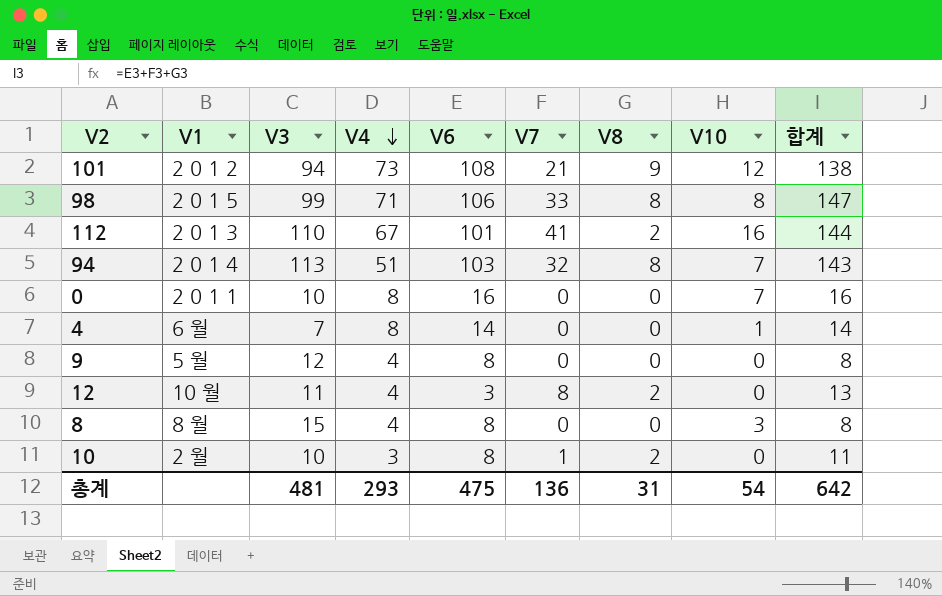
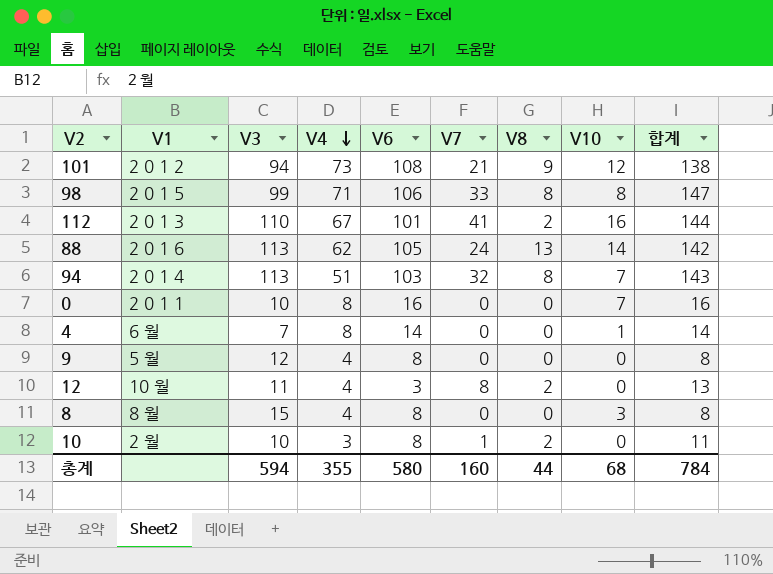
row 88: none -> 2 0 1 6 | 113 | 62 | 105 | 24 | 13 | 14 | 142
총계 | V3: 481 -> 594
총계 | V4: 293 -> 355
총계 | V6: 475 -> 580
총계 | V7: 136 -> 160
총계 | V8: 31 -> 44
총계 | V10: 54 -> 68
총계 | 합계: 642 -> 784

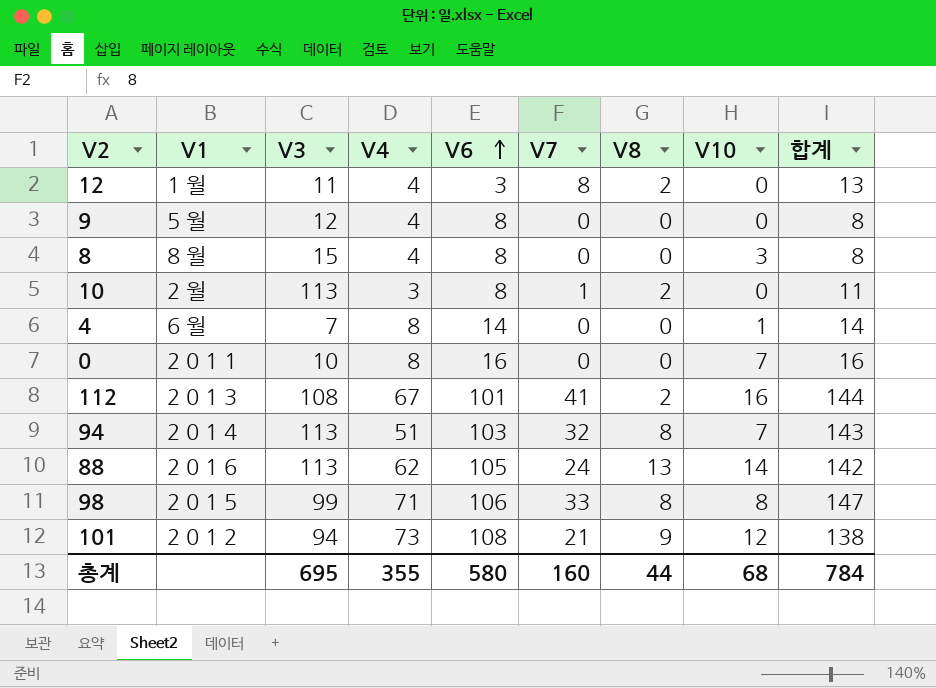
row order: V4 descending -> V6 ascending
12 | V1: 10 월 -> 1 월
10 | V3: 10 -> 113
112 | V3: 110 -> 108
총계 | V3: 594 -> 695

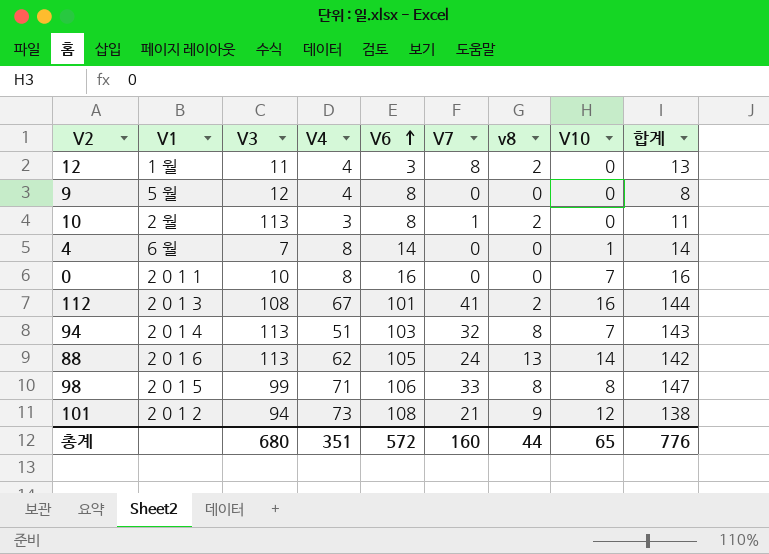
column name: V8 -> v8
row 8: 8 월 | 15 | 4 | 8 | 0 | 0 | 3 | 8 -> none
총계 | V3: 695 -> 680
총계 | V4: 355 -> 351
총계 | V6: 580 -> 572
총계 | V10: 68 -> 65
총계 | 합계: 784 -> 776

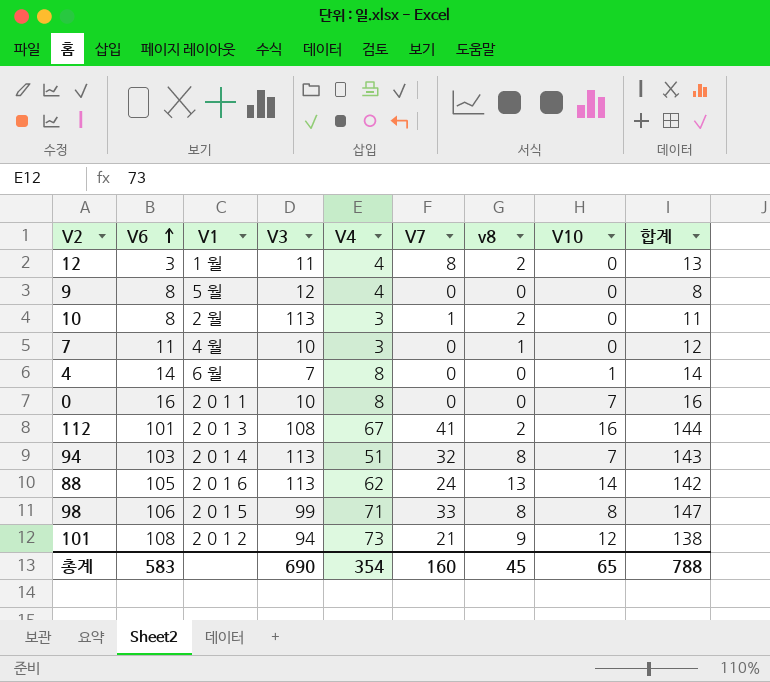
column V6 | position: 5 -> 2
row 7: none -> 11 | 4 월 | 10 | 3 | 0 | 1 | 0 | 12
총계 | V6: 572 -> 583
총계 | V3: 680 -> 690
총계 | V4: 351 -> 354
총계 | v8: 44 -> 45
총계 | 합계: 776 -> 788

